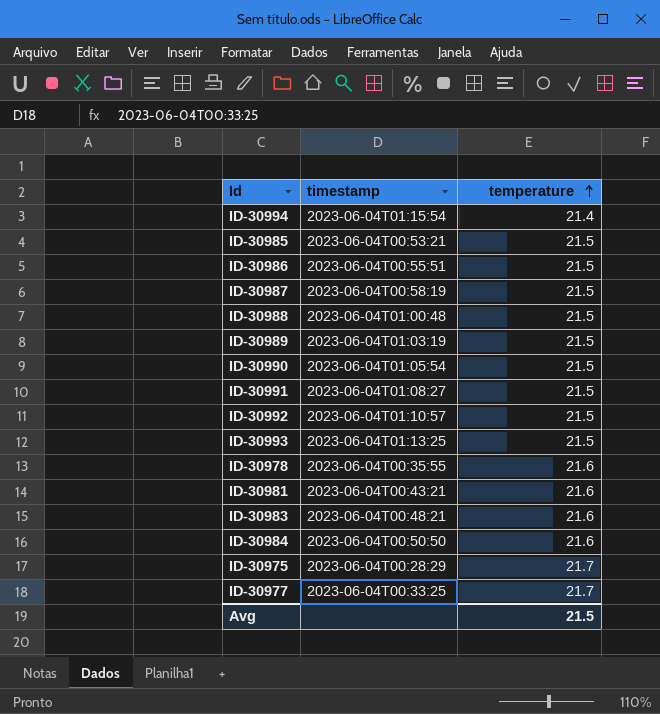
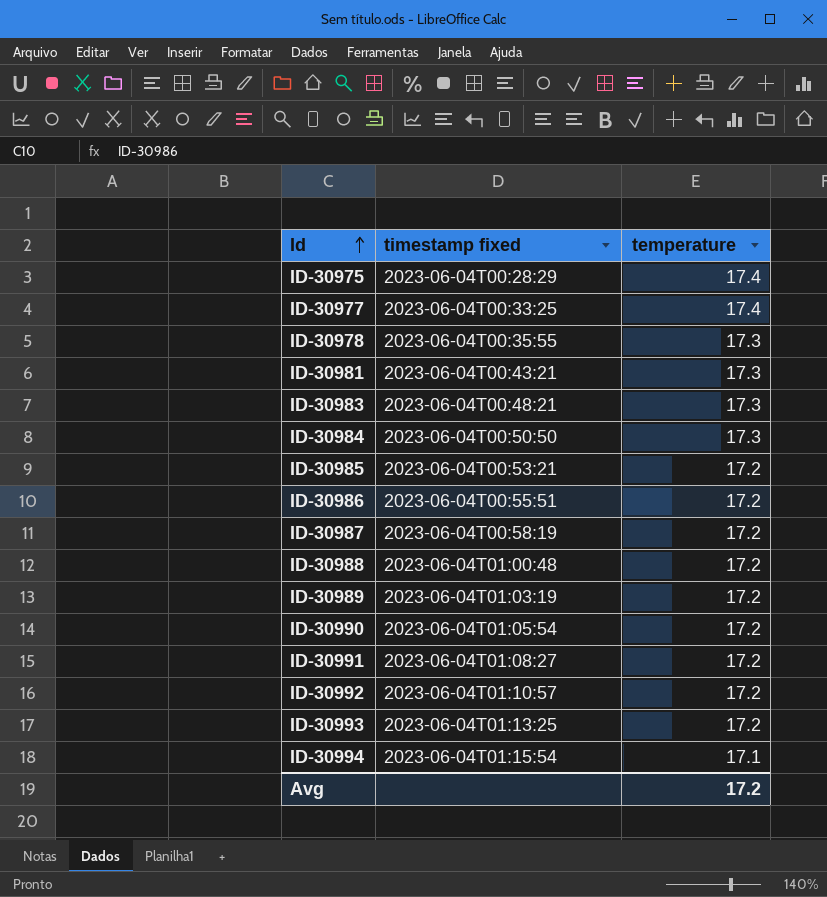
row order: temperature ascending -> Id ascending
column name: timestamp -> timestamp fixed
ID-30975 | temperature: 21.7 -> 17.4
ID-30977 | temperature: 21.7 -> 17.4
ID-30978 | temperature: 21.6 -> 17.3
ID-30981 | temperature: 21.6 -> 17.3
ID-30983 | temperature: 21.6 -> 17.3
ID-30984 | temperature: 21.6 -> 17.3
ID-30985 | temperature: 21.5 -> 17.2
ID-30986 | temperature: 21.5 -> 17.2
ID-30987 | temperature: 21.5 -> 17.2
ID-30988 | temperature: 21.5 -> 17.2
ID-30989 | temperature: 21.5 -> 17.2
ID-30990 | temperature: 21.5 -> 17.2
ID-30991 | temperature: 21.5 -> 17.2
ID-30992 | temperature: 21.5 -> 17.2
ID-30993 | temperature: 21.5 -> 17.2
ID-30994 | temperature: 21.4 -> 17.1
Avg | temperature: 21.5 -> 17.2

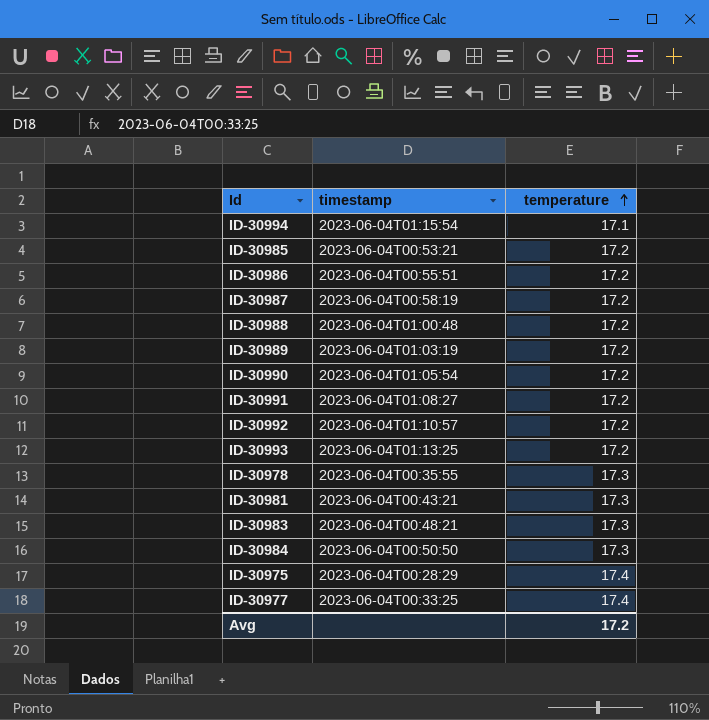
row order: Id ascending -> temperature ascending
column name: timestamp fixed -> timestamp

